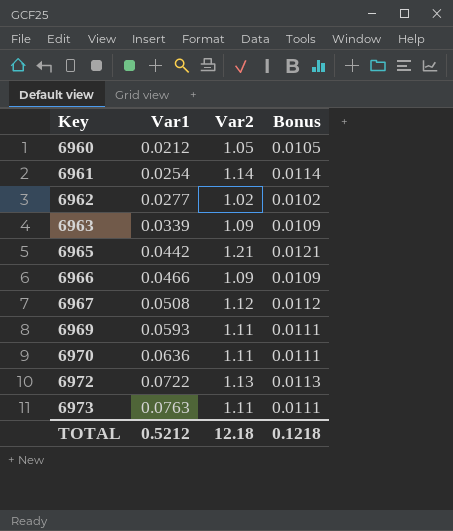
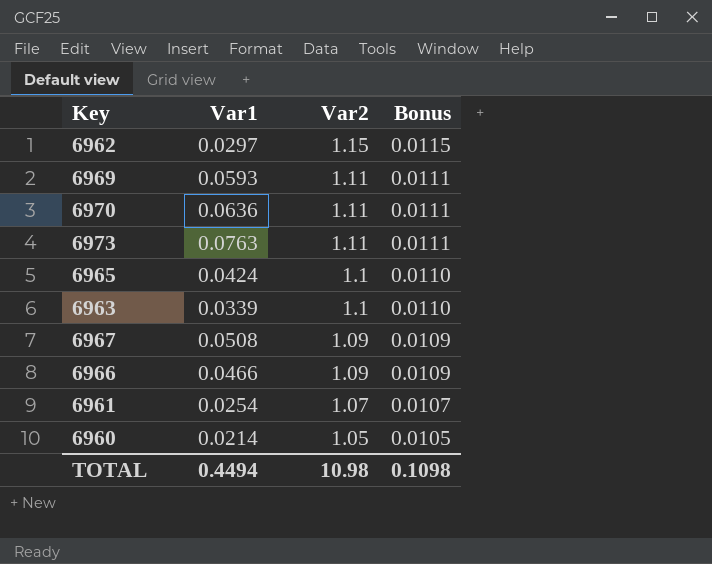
row order: Key ascending -> Var2 descending
row 6972: 0.0722 | 1.13 | 0.0113 -> none
6962 | Var1: 0.0277 -> 0.0297
6962 | Var2: 1.02 -> 1.15
6962 | Bonus: 0.0102 -> 0.0115
6965 | Var1: 0.0442 -> 0.0424
6965 | Var2: 1.21 -> 1.1
6965 | Bonus: 0.0121 -> 0.0110
6963 | Var2: 1.09 -> 1.1
6963 | Bonus: 0.0109 -> 0.0110
6967 | Var2: 1.12 -> 1.09
6967 | Bonus: 0.0112 -> 0.0109
6961 | Var2: 1.14 -> 1.07
6961 | Bonus: 0.0114 -> 0.0107
6960 | Var1: 0.0212 -> 0.0214
TOTAL | Var1: 0.5212 -> 0.4494
TOTAL | Var2: 12.18 -> 10.98
TOTAL | Bonus: 0.1218 -> 0.1098

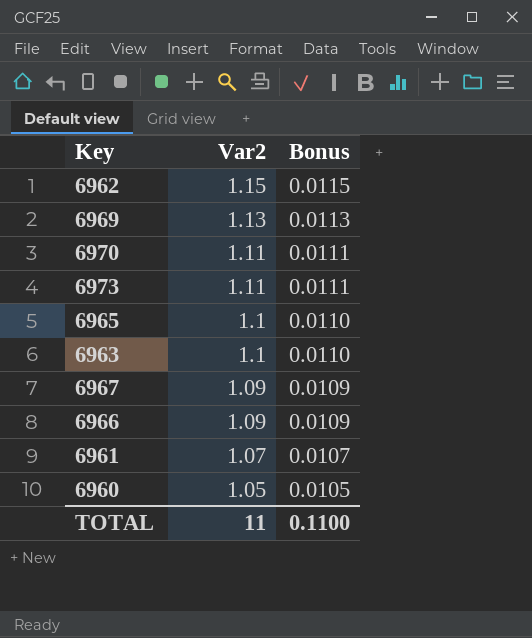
column Var1 | position: 2 -> none
6969 | Var2: 1.11 -> 1.13
6969 | Bonus: 0.0111 -> 0.0113
TOTAL | Var2: 10.98 -> 11
TOTAL | Bonus: 0.1098 -> 0.1100

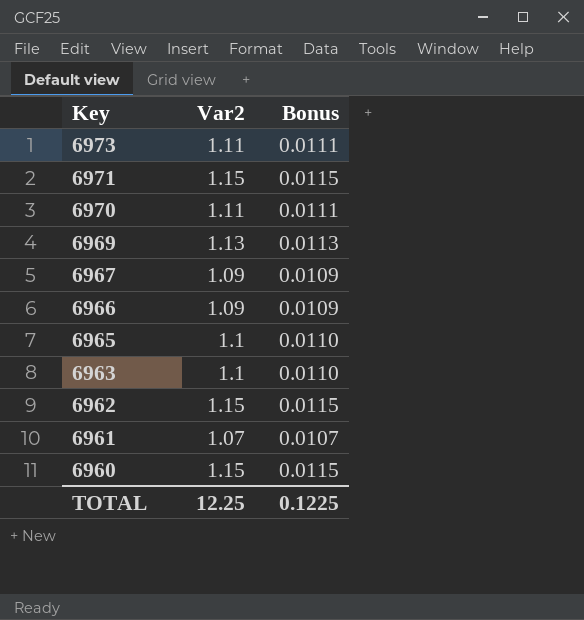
row order: Var2 descending -> Key descending
row 6971: none -> 1.15 | 0.0115
6960 | Var2: 1.05 -> 1.15
6960 | Bonus: 0.0105 -> 0.0115
TOTAL | Var2: 11 -> 12.25
TOTAL | Bonus: 0.1100 -> 0.1225

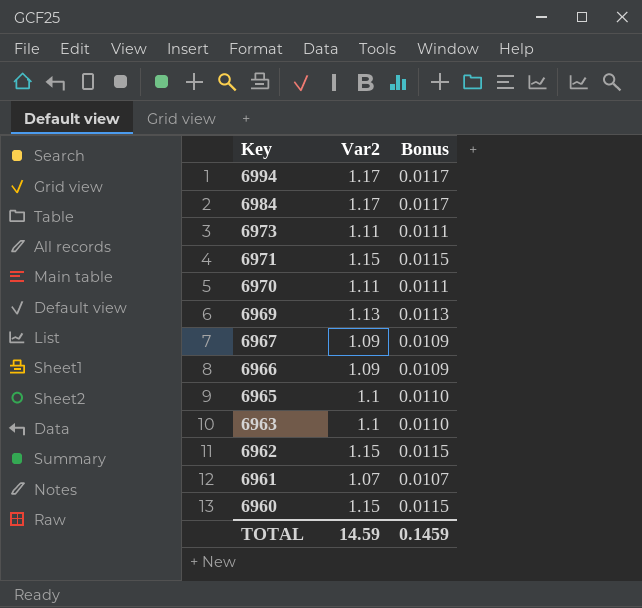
row 6994: none -> 1.17 | 0.0117
row 6984: none -> 1.17 | 0.0117
TOTAL | Var2: 12.25 -> 14.59
TOTAL | Bonus: 0.1225 -> 0.1459

